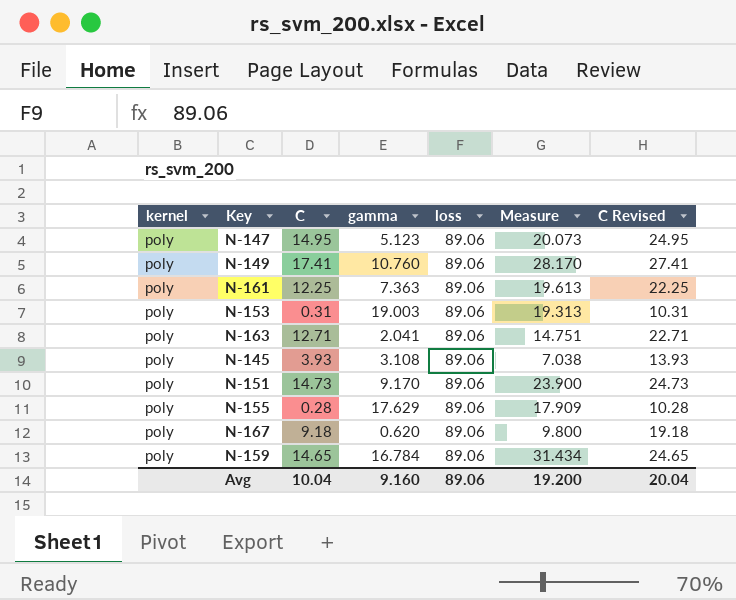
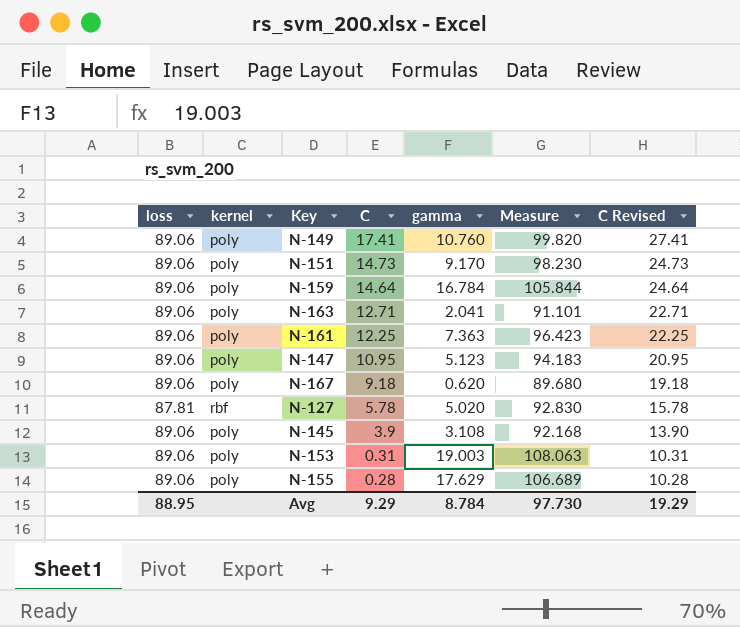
row order: none -> C descending
column loss | position: 5 -> 1
column Measure | formula: [C] + [gamma] -> [loss] + [gamma]
N-159 | C: 14.65 -> 14.64
N-159 | C Revised: 24.65 -> 24.64
N-147 | C: 14.95 -> 10.95
N-147 | C Revised: 24.95 -> 20.95
row N-127: none -> 87.81 | rbf | 5.78 | 5.020 | 92.830 | 15.78
N-145 | C: 3.93 -> 3.9
N-145 | C Revised: 13.93 -> 13.90
Avg | loss: 89.06 -> 88.95
Avg | C: 10.04 -> 9.29
Avg | gamma: 9.160 -> 8.784
Avg | Measure: 19.200 -> 97.730
Avg | C Revised: 20.04 -> 19.29

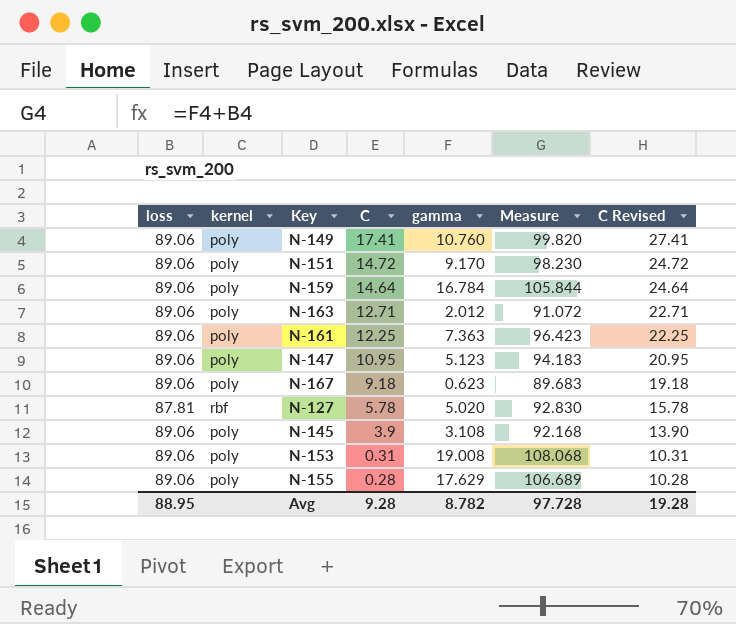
N-151 | C: 14.73 -> 14.72
N-151 | C Revised: 24.73 -> 24.72
N-163 | gamma: 2.041 -> 2.012
N-163 | Measure: 91.101 -> 91.072
N-167 | gamma: 0.620 -> 0.623
N-167 | Measure: 89.680 -> 89.683
N-153 | gamma: 19.003 -> 19.008
N-153 | Measure: 108.063 -> 108.068
Avg | C: 9.29 -> 9.28
Avg | gamma: 8.784 -> 8.782
Avg | Measure: 97.730 -> 97.728
Avg | C Revised: 19.29 -> 19.28

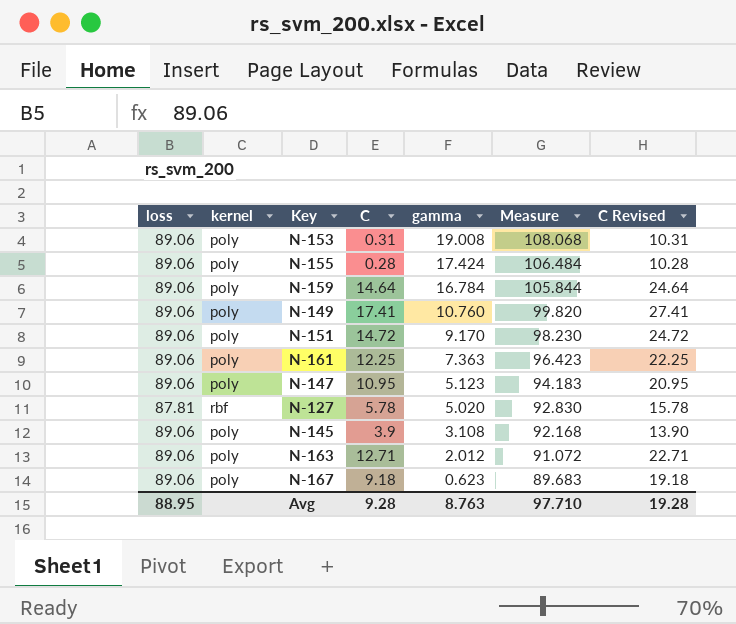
row order: C descending -> gamma descending
N-155 | gamma: 17.629 -> 17.424
N-155 | Measure: 106.689 -> 106.484
Avg | gamma: 8.782 -> 8.763
Avg | Measure: 97.728 -> 97.710

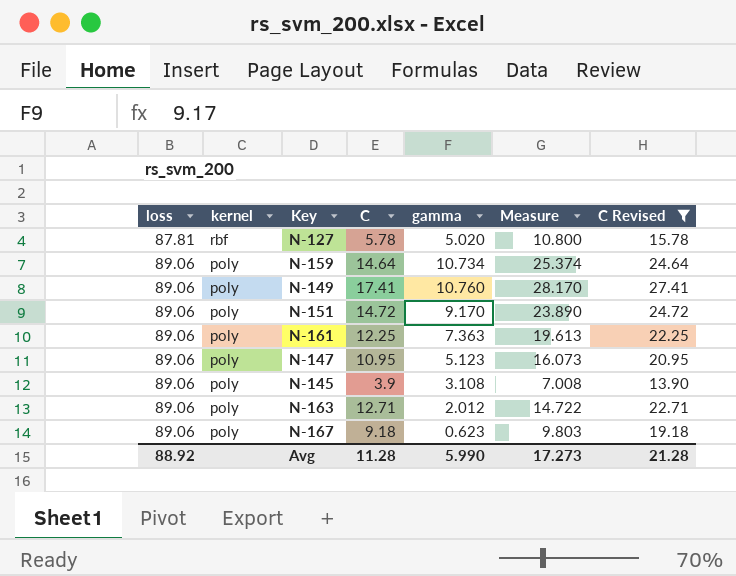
filter: none -> C Revised >= 13.90
row order: gamma descending -> loss ascending
column Measure | formula: [loss] + [gamma] -> [C] + [gamma]
N-159 | gamma: 16.784 -> 10.734
Avg | loss: 88.95 -> 88.92
Avg | C: 9.28 -> 11.28
Avg | gamma: 8.763 -> 5.990
Avg | Measure: 97.710 -> 17.273
Avg | C Revised: 19.28 -> 21.28

